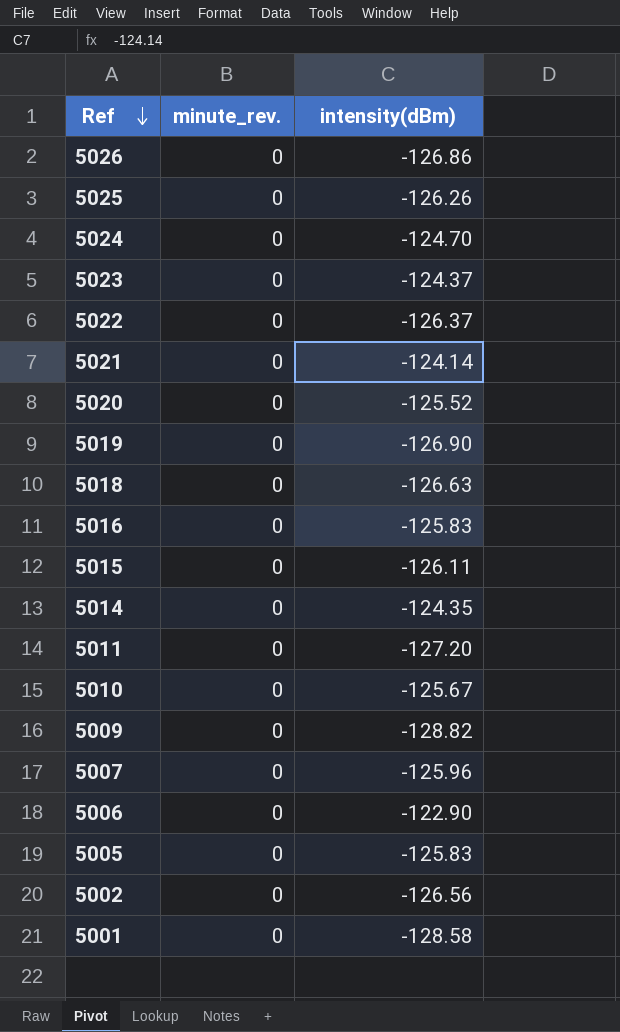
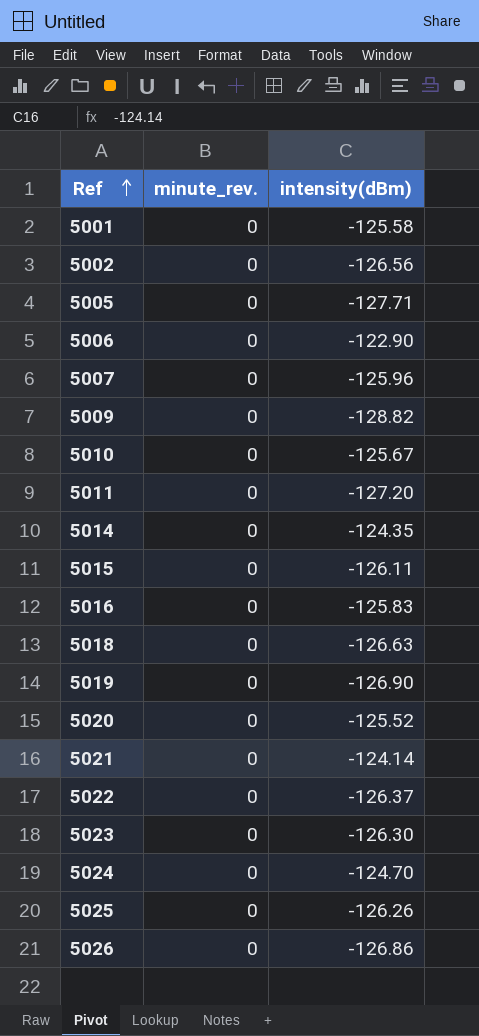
row order: Ref descending -> Ref ascending
5001 | intensity(dBm): -128.58 -> -125.58
5005 | intensity(dBm): -125.83 -> -127.71
5023 | intensity(dBm): -124.37 -> -126.30

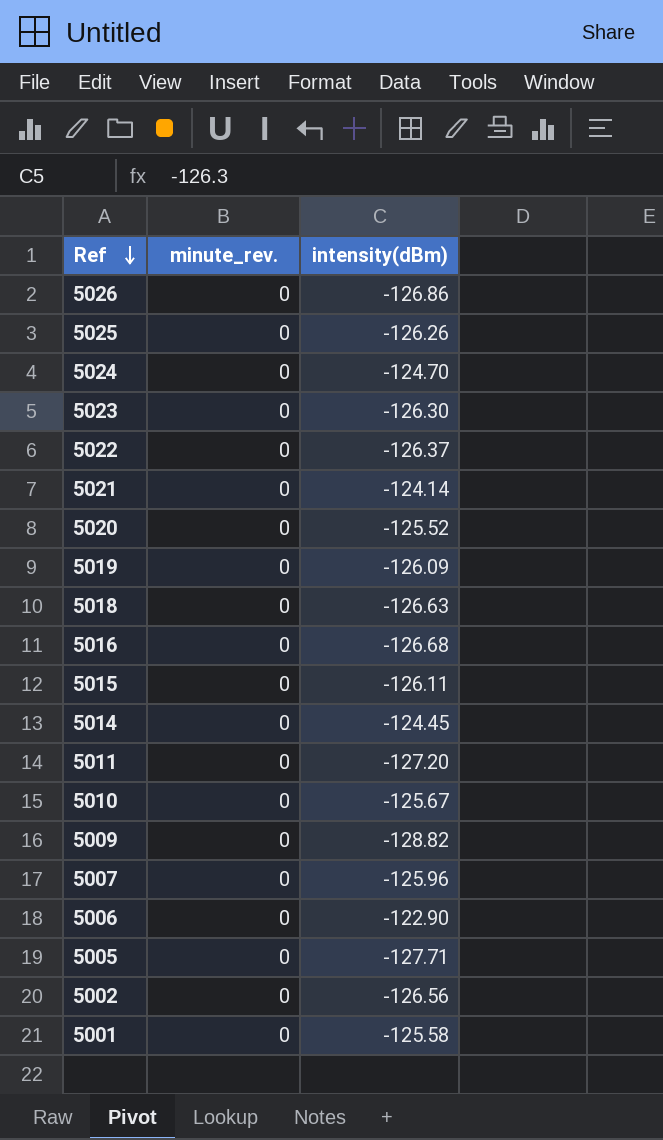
row order: Ref ascending -> Ref descending
5019 | intensity(dBm): -126.90 -> -126.09
5016 | intensity(dBm): -125.83 -> -126.68
5014 | intensity(dBm): -124.35 -> -124.45

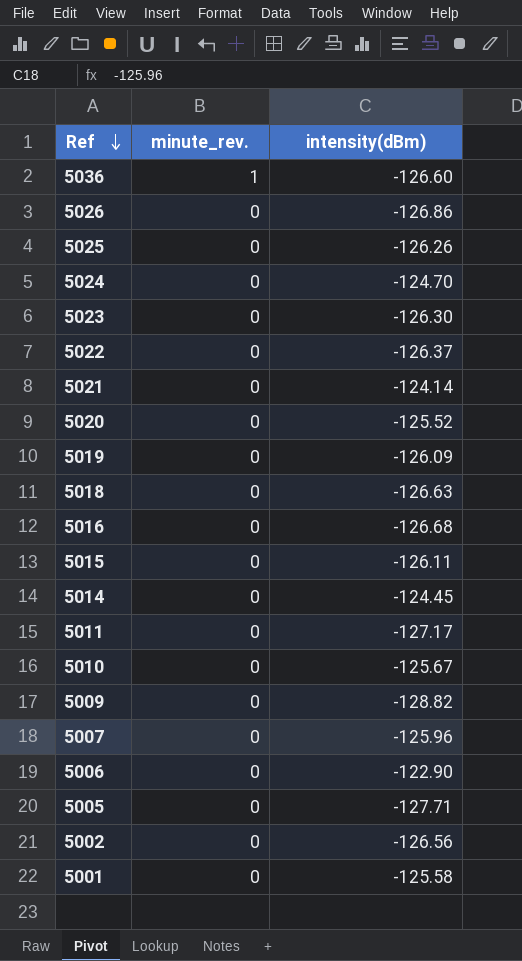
row 5036: none -> 1 | -126.60
5011 | intensity(dBm): -127.20 -> -127.17

